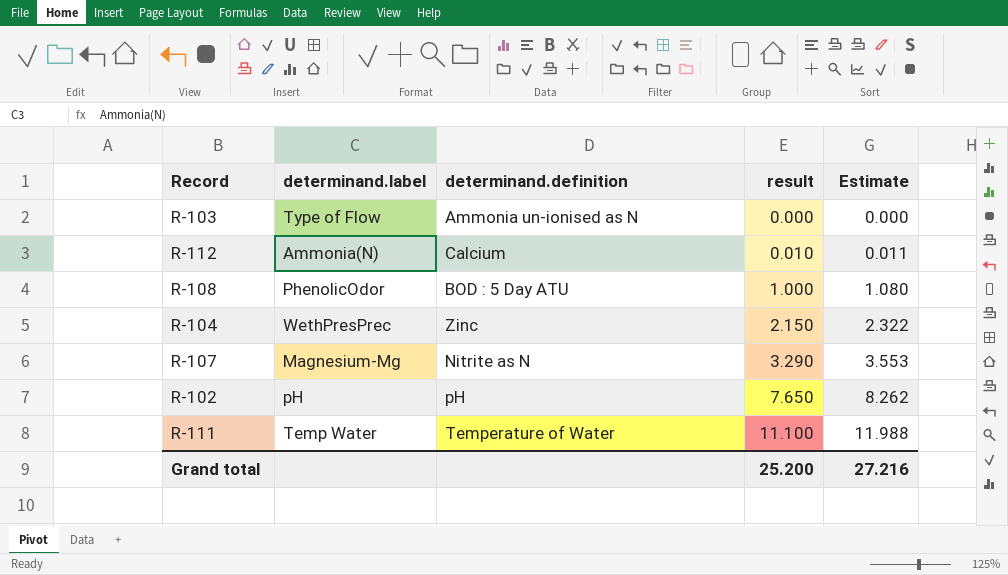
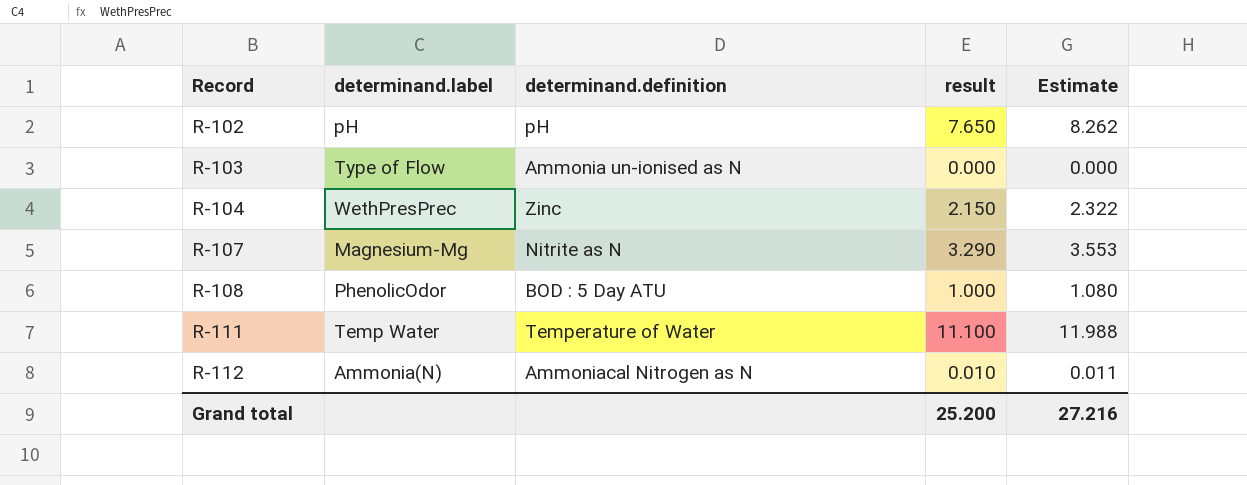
row order: result ascending -> Record ascending
R-112 | determinand.definition: Calcium -> Ammoniacal Nitrogen as N

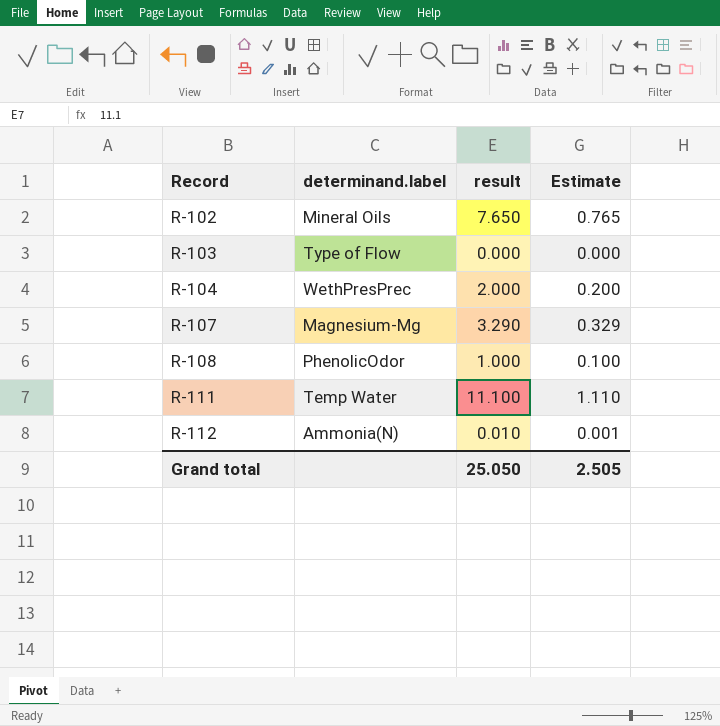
column determinand.definition | position: 3 -> none
column Estimate | formula: [result] * 1.08 -> [result] * 0.1
R-102 | determinand.label: pH -> Mineral Oils
R-104 | result: 2.150 -> 2.000
Grand total | result: 25.200 -> 25.050
Grand total | Estimate: 27.216 -> 2.505

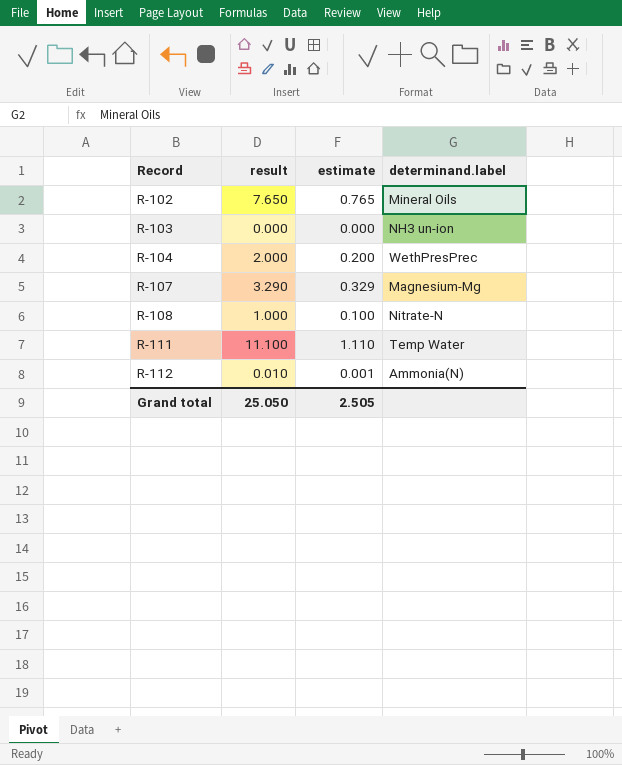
column name: Estimate -> estimate
column determinand.label | position: 2 -> 4
R-103 | determinand.label: Type of Flow -> NH3 un-ion
R-108 | determinand.label: PhenolicOdor -> Nitrate-N

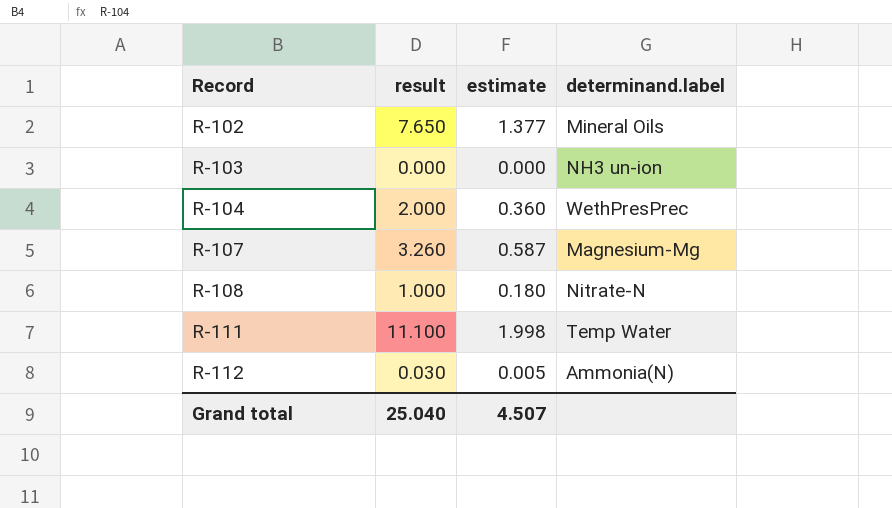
column estimate | formula: [result] * 0.1 -> [result] * 0.18
R-107 | result: 3.290 -> 3.260
R-112 | result: 0.010 -> 0.030
Grand total | result: 25.050 -> 25.040
Grand total | estimate: 2.505 -> 4.507

